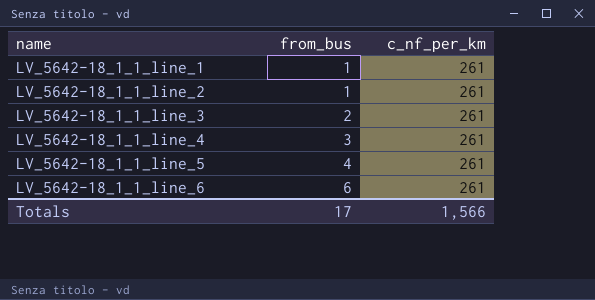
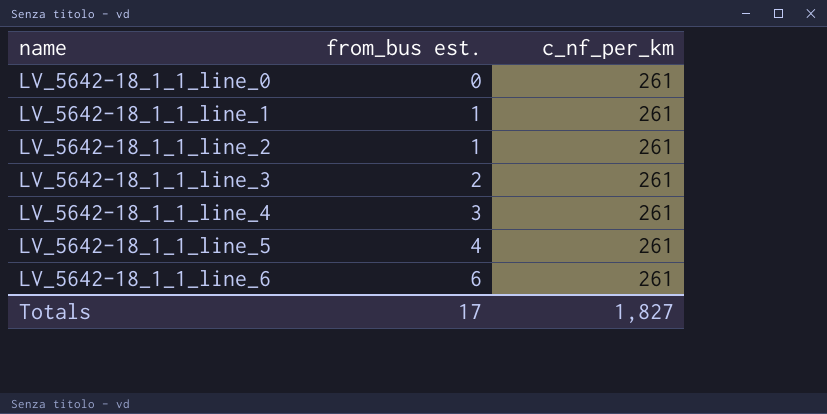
column name: from_bus -> from_bus est.
row LV_5642-18_1_1_line_0: none -> 0 | 261
Totals | c_nf_per_km: 1,566 -> 1,827

